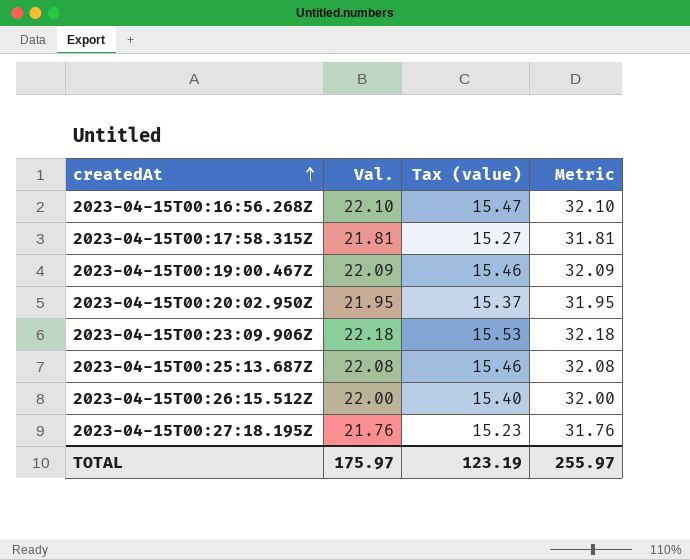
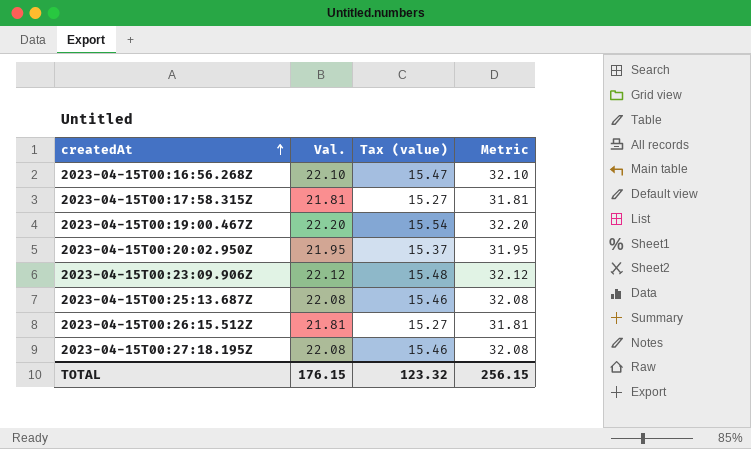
2023-04-15T00:19:00.467Z | Val.: 22.09 -> 22.20
2023-04-15T00:19:00.467Z | Tax (value): 15.46 -> 15.54
2023-04-15T00:19:00.467Z | Metric: 32.09 -> 32.20
2023-04-15T00:23:09.906Z | Val.: 22.18 -> 22.12
2023-04-15T00:23:09.906Z | Tax (value): 15.53 -> 15.48
2023-04-15T00:23:09.906Z | Metric: 32.18 -> 32.12
2023-04-15T00:26:15.512Z | Val.: 22.00 -> 21.81
2023-04-15T00:26:15.512Z | Tax (value): 15.40 -> 15.27
2023-04-15T00:26:15.512Z | Metric: 32.00 -> 31.81
2023-04-15T00:27:18.195Z | Val.: 21.76 -> 22.08
2023-04-15T00:27:18.195Z | Tax (value): 15.23 -> 15.46
2023-04-15T00:27:18.195Z | Metric: 31.76 -> 32.08
TOTAL | Val.: 175.97 -> 176.15
TOTAL | Tax (value): 123.19 -> 123.32
TOTAL | Metric: 255.97 -> 256.15

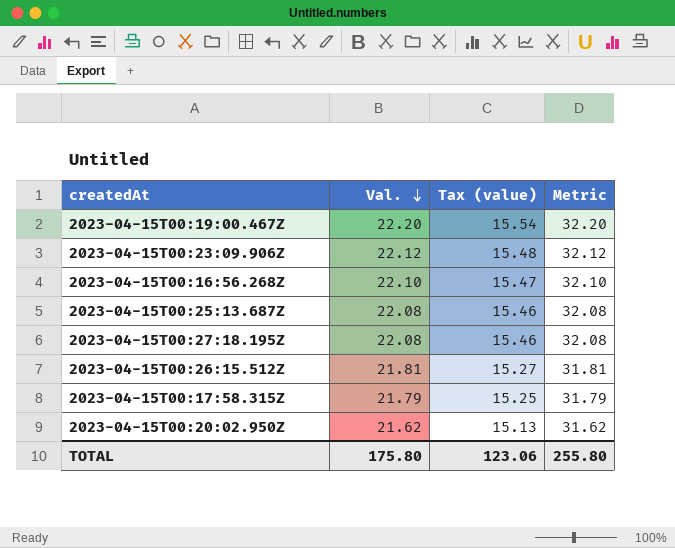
row order: createdAt ascending -> Val. descending
2023-04-15T00:17:58.315Z | Val.: 21.81 -> 21.79
2023-04-15T00:17:58.315Z | Tax (value): 15.27 -> 15.25
2023-04-15T00:17:58.315Z | Metric: 31.81 -> 31.79
2023-04-15T00:20:02.950Z | Val.: 21.95 -> 21.62
2023-04-15T00:20:02.950Z | Tax (value): 15.37 -> 15.13
2023-04-15T00:20:02.950Z | Metric: 31.95 -> 31.62
TOTAL | Val.: 176.15 -> 175.80
TOTAL | Tax (value): 123.32 -> 123.06
TOTAL | Metric: 256.15 -> 255.80

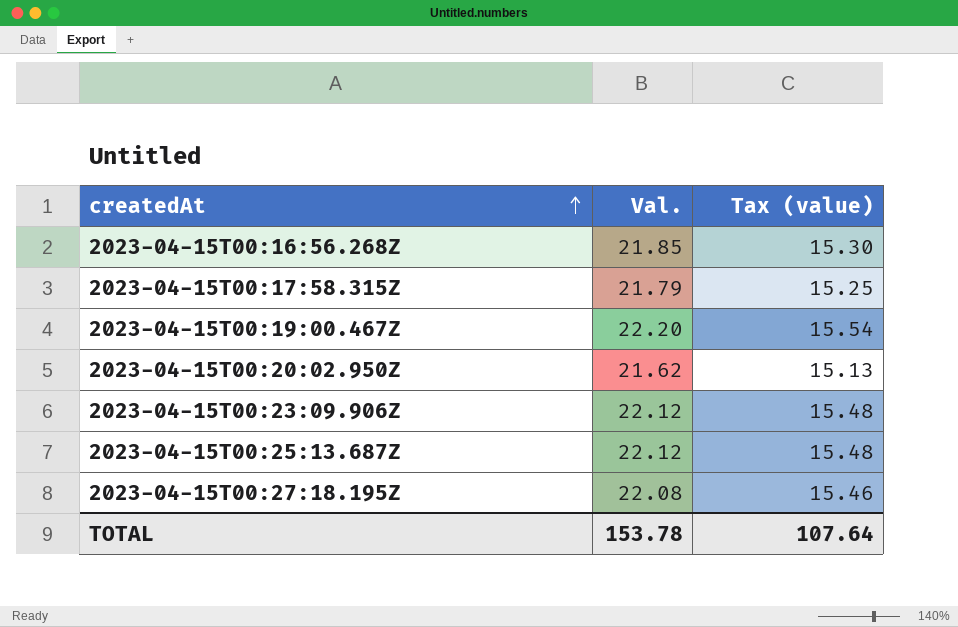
row order: Val. descending -> createdAt ascending
column Metric | formula: [Val.] + 10 -> none
row 2023-04-15T00:26:15.512Z: 21.81 | 15.27 | 31.81 -> none
2023-04-15T00:16:56.268Z | Val.: 22.10 -> 21.85
2023-04-15T00:16:56.268Z | Tax (value): 15.47 -> 15.30
2023-04-15T00:25:13.687Z | Val.: 22.08 -> 22.12
2023-04-15T00:25:13.687Z | Tax (value): 15.46 -> 15.48
TOTAL | Val.: 175.80 -> 153.78
TOTAL | Tax (value): 123.06 -> 107.64

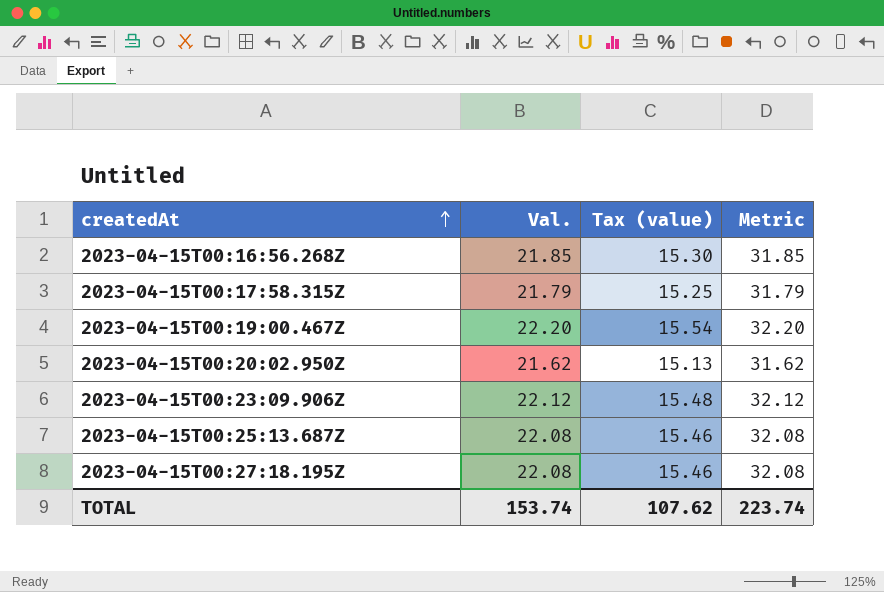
column Metric | formula: none -> [Val.] + 10
2023-04-15T00:25:13.687Z | Val.: 22.12 -> 22.08
2023-04-15T00:25:13.687Z | Tax (value): 15.48 -> 15.46
TOTAL | Val.: 153.78 -> 153.74
TOTAL | Tax (value): 107.64 -> 107.62

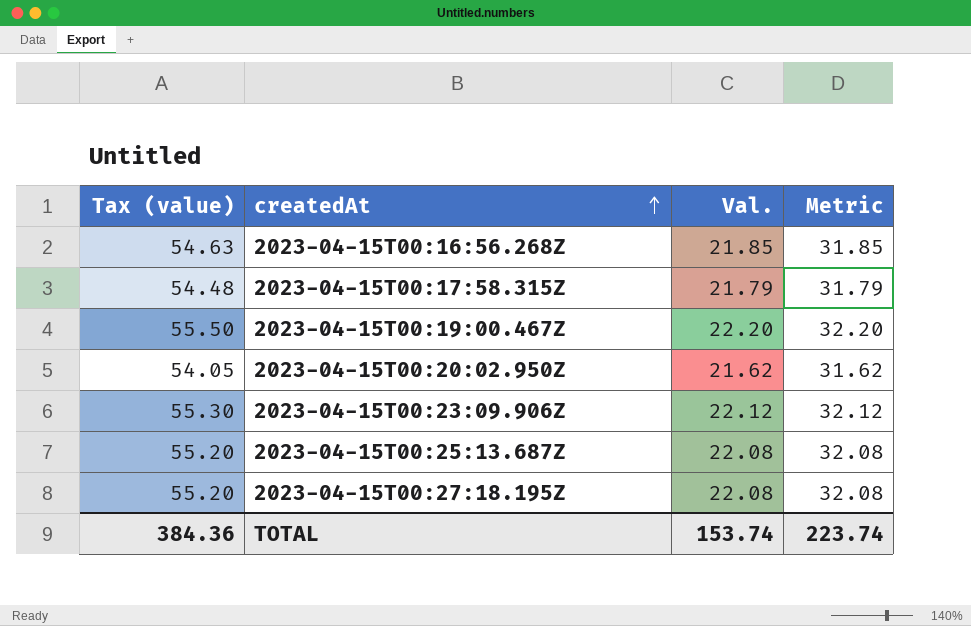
column Tax (value) | formula: [Val.] * 0.7 -> [Val.] * 2.5
column Tax (value) | position: 3 -> 1
TOTAL | Tax (value): 107.62 -> 384.36

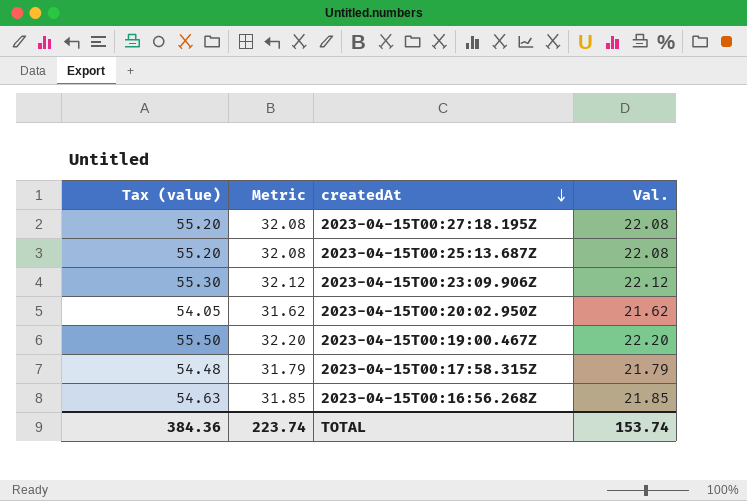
row order: createdAt ascending -> createdAt descending
column Metric | position: 4 -> 2

